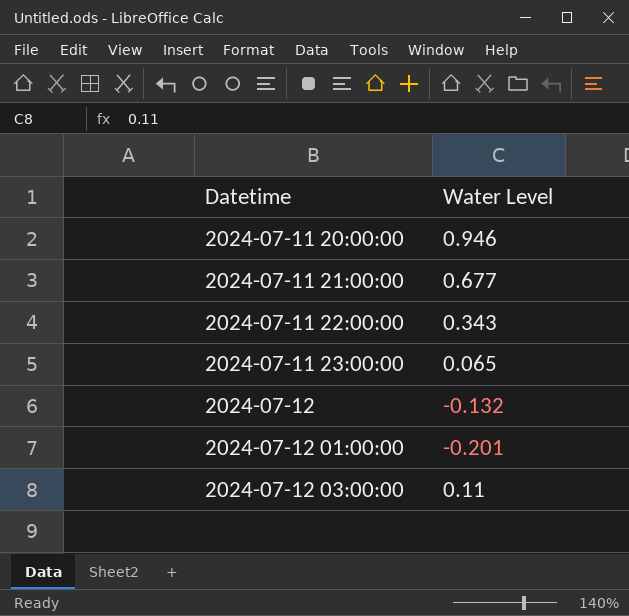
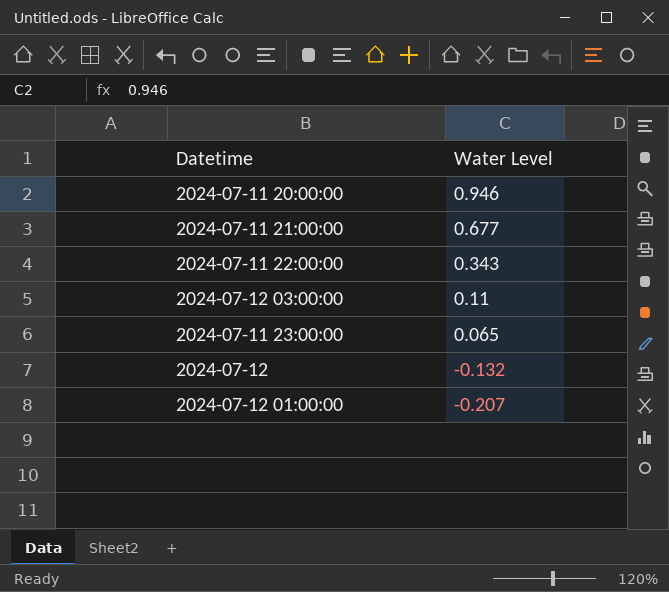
row order: Datetime ascending -> Water Level descending
2024-07-12 01:00:00 | Water Level: -0.201 -> -0.207

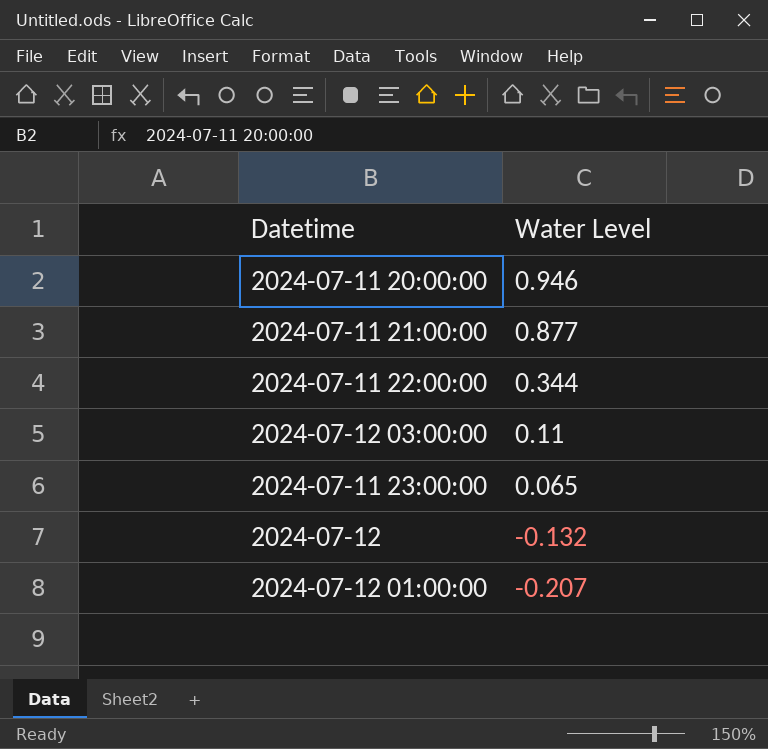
2024-07-11 21:00:00 | Water Level: 0.677 -> 0.877
2024-07-11 22:00:00 | Water Level: 0.343 -> 0.344

